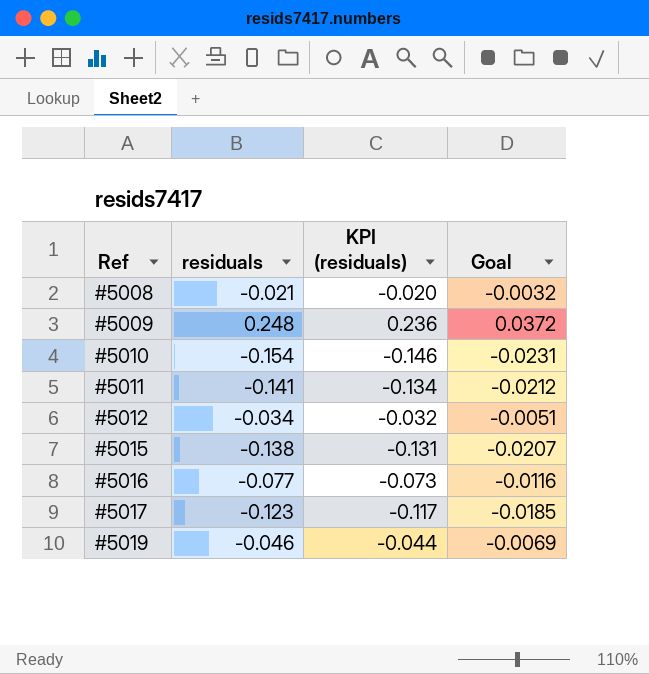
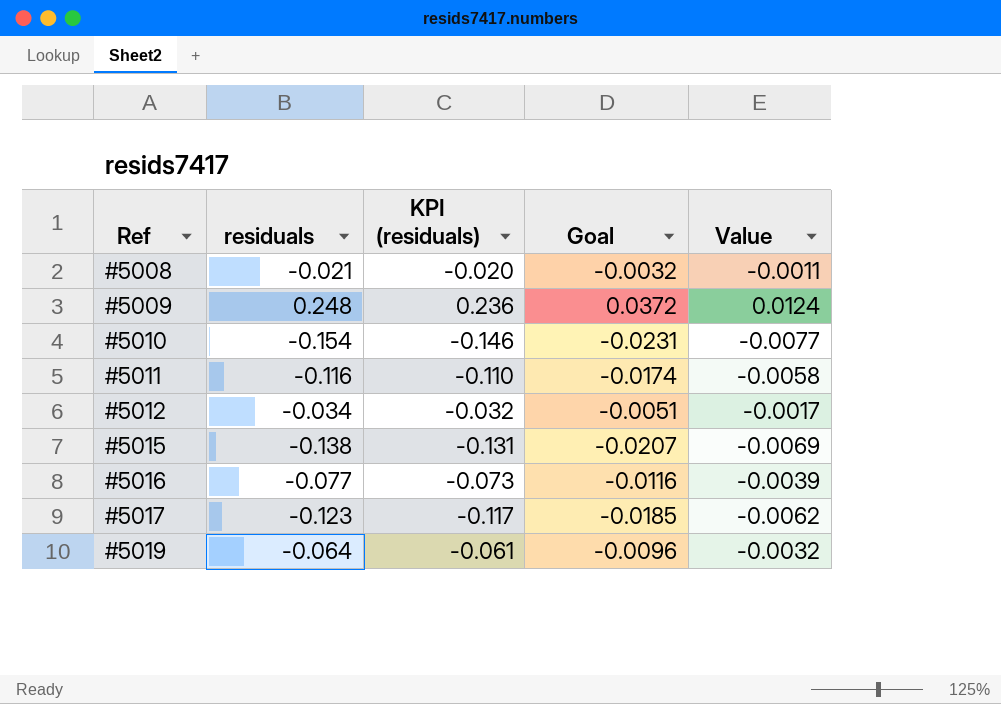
column Value | formula: none -> [residuals] * 0.05
#5011 | residuals: -0.141 -> -0.116
#5011 | KPI (residuals): -0.134 -> -0.110
#5011 | Goal: -0.0212 -> -0.0174
#5019 | residuals: -0.046 -> -0.064
#5019 | KPI (residuals): -0.044 -> -0.061
#5019 | Goal: -0.0069 -> -0.0096

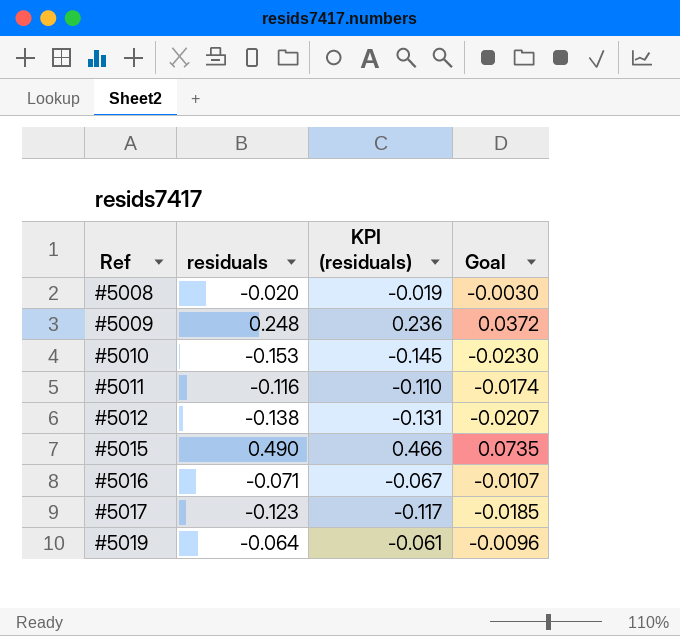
column Value | formula: [residuals] * 0.05 -> none
#5008 | residuals: -0.021 -> -0.020
#5008 | KPI (residuals): -0.020 -> -0.019
#5008 | Goal: -0.0032 -> -0.0030
#5010 | residuals: -0.154 -> -0.153
#5010 | KPI (residuals): -0.146 -> -0.145
#5010 | Goal: -0.0231 -> -0.0230
#5012 | residuals: -0.034 -> -0.138
#5012 | KPI (residuals): -0.032 -> -0.131
#5012 | Goal: -0.0051 -> -0.0207
#5015 | residuals: -0.138 -> 0.490
#5015 | KPI (residuals): -0.131 -> 0.466
#5015 | Goal: -0.0207 -> 0.0735
#5016 | residuals: -0.077 -> -0.071
#5016 | KPI (residuals): -0.073 -> -0.067
#5016 | Goal: -0.0116 -> -0.0107

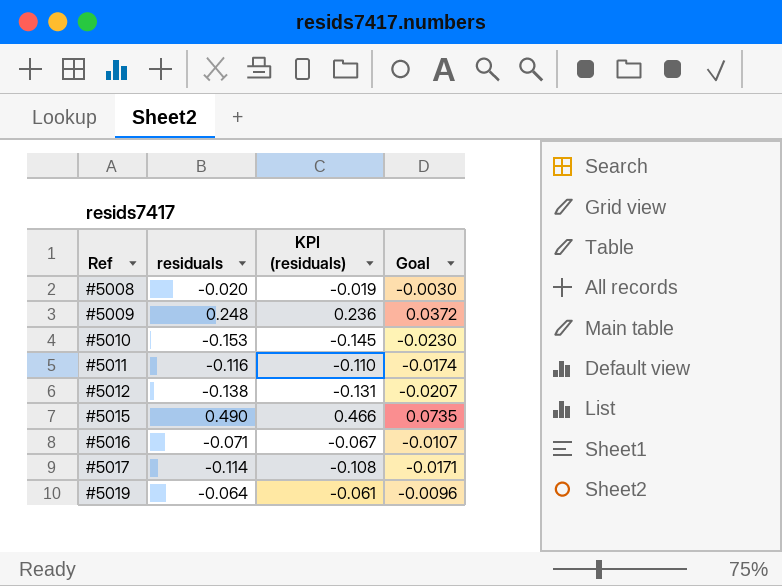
#5017 | residuals: -0.123 -> -0.114
#5017 | KPI (residuals): -0.117 -> -0.108
#5017 | Goal: -0.0185 -> -0.0171

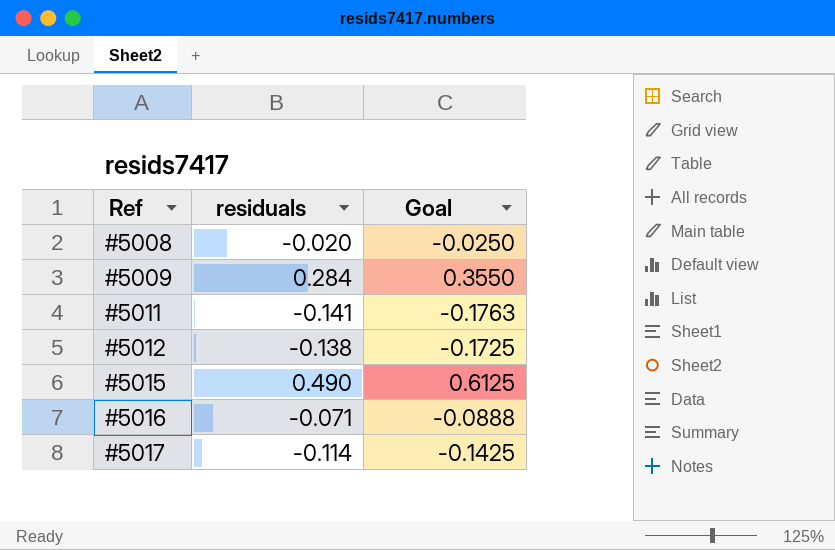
column KPI (residuals) | formula: [residuals] * 0.95 -> none
column Goal | formula: [residuals] * 0.15 -> [residuals] * 1.25
row #5010: -0.153 | -0.145 | -0.0230 -> none
row #5019: -0.064 | -0.061 | -0.0096 -> none
#5009 | residuals: 0.248 -> 0.284
#5011 | residuals: -0.116 -> -0.141

